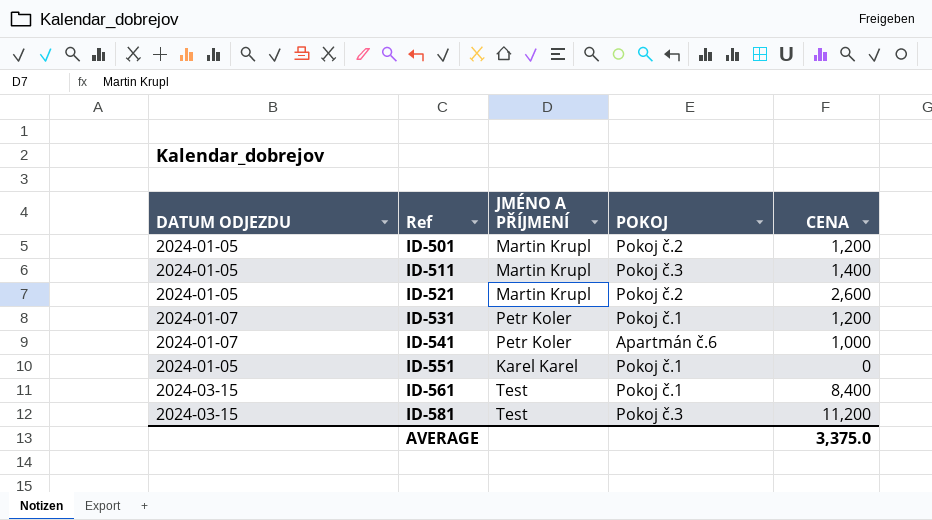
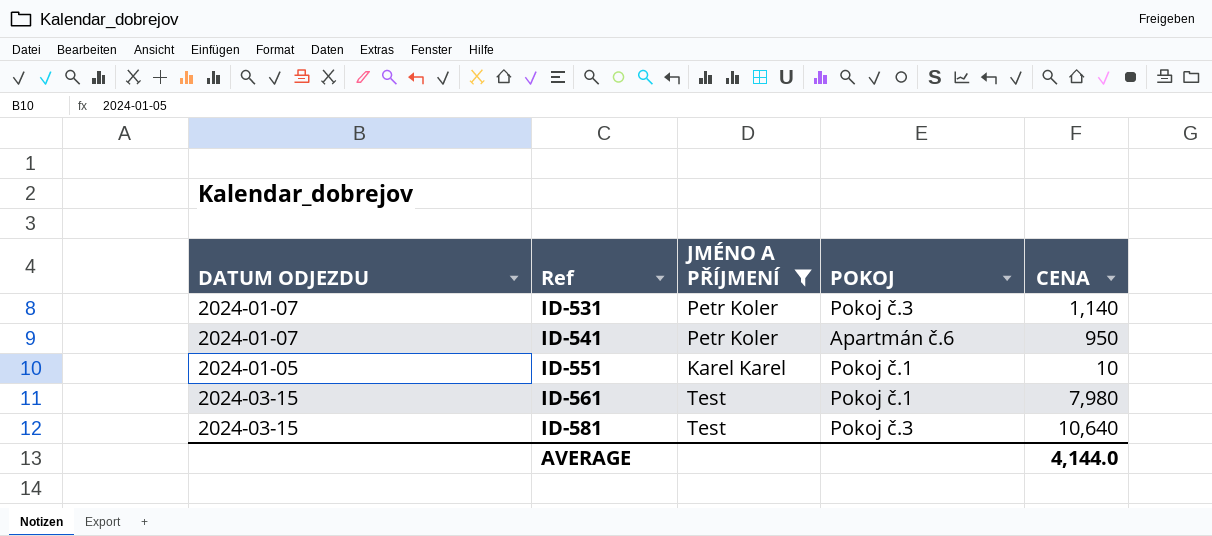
filter: none -> JMÉNO A PŘÍJMENÍ != Martin Krupl
ID-531 | POKOJ: Pokoj č.1 -> Pokoj č.3
ID-531 | CENA: 1,200 -> 1,140
ID-541 | CENA: 1,000 -> 950
ID-551 | CENA: 0 -> 10
ID-561 | CENA: 8,400 -> 7,980
ID-581 | CENA: 11,200 -> 10,640
AVERAGE | CENA: 3,375.0 -> 4,144.0

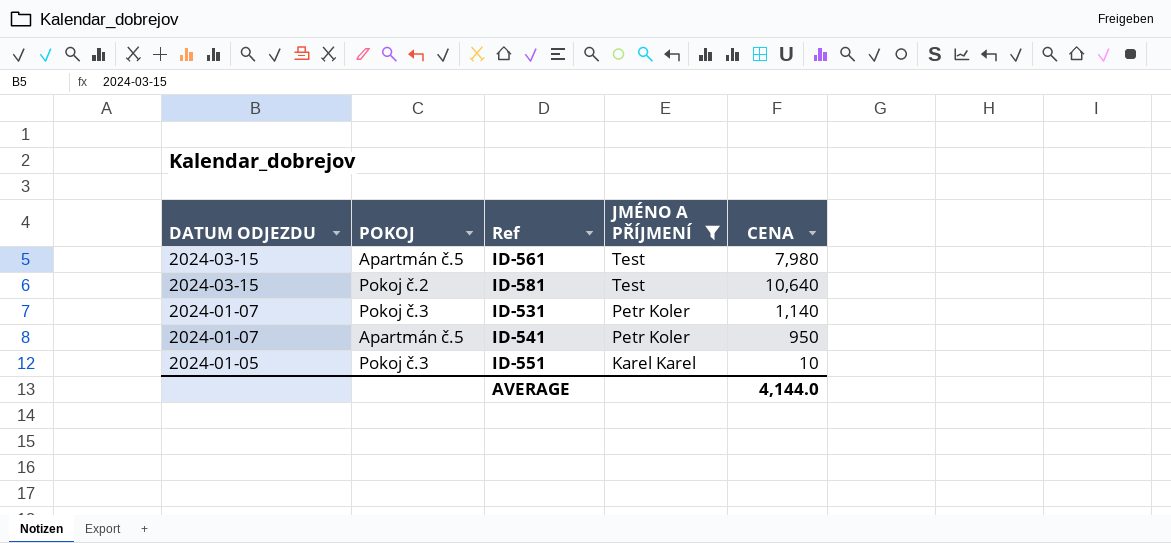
row order: Ref ascending -> DATUM ODJEZDU descending
column POKOJ | position: 4 -> 2
ID-561 | POKOJ: Pokoj č.1 -> Apartmán č.5
ID-581 | POKOJ: Pokoj č.3 -> Pokoj č.2
ID-541 | POKOJ: Apartmán č.6 -> Apartmán č.5
ID-551 | POKOJ: Pokoj č.1 -> Pokoj č.3

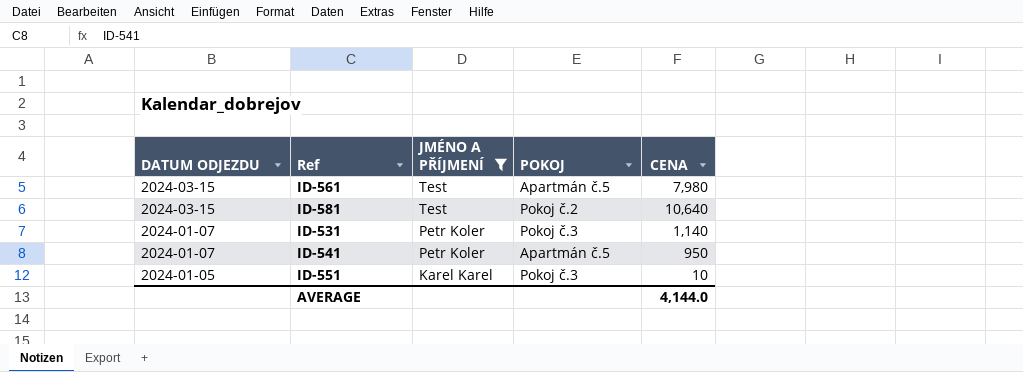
column POKOJ | position: 2 -> 4

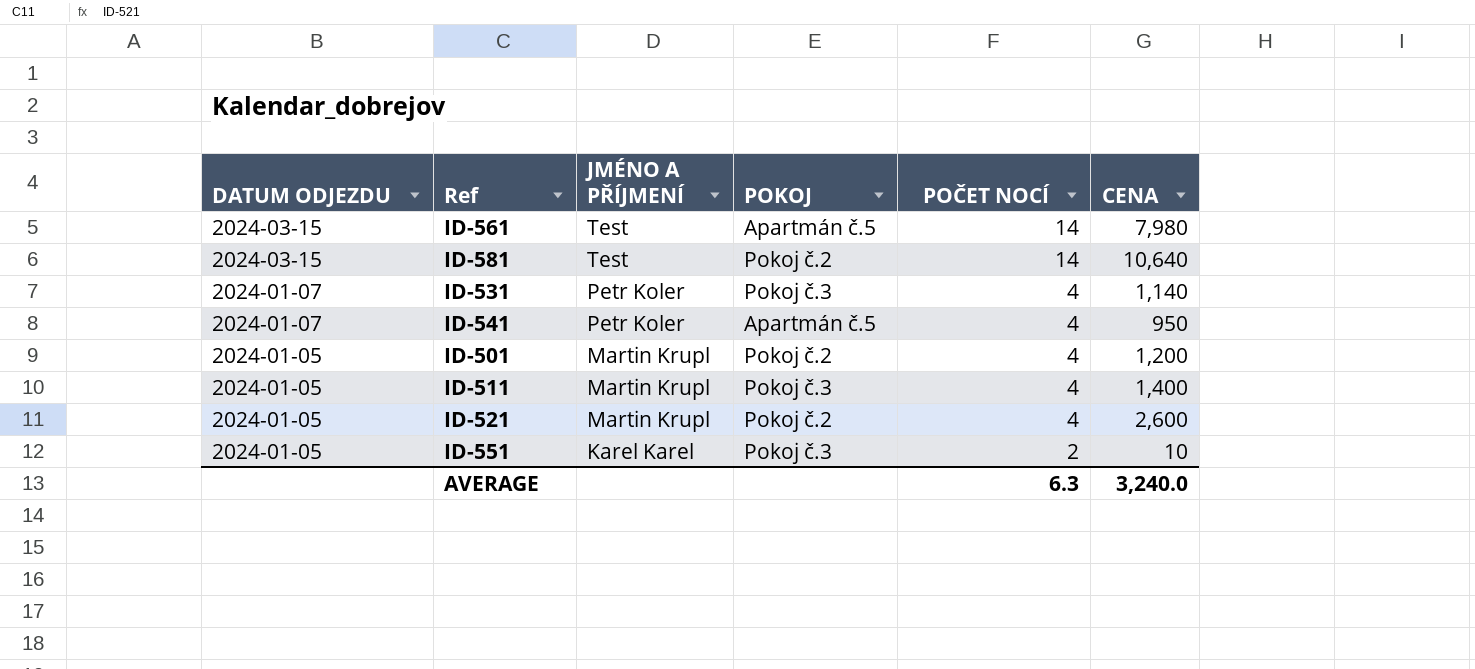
filter: JMÉNO A PŘÍJMENÍ != Martin Krupl -> none
column POČET NOCÍ | position: none -> 5
AVERAGE | CENA: 4,144.0 -> 3,240.0

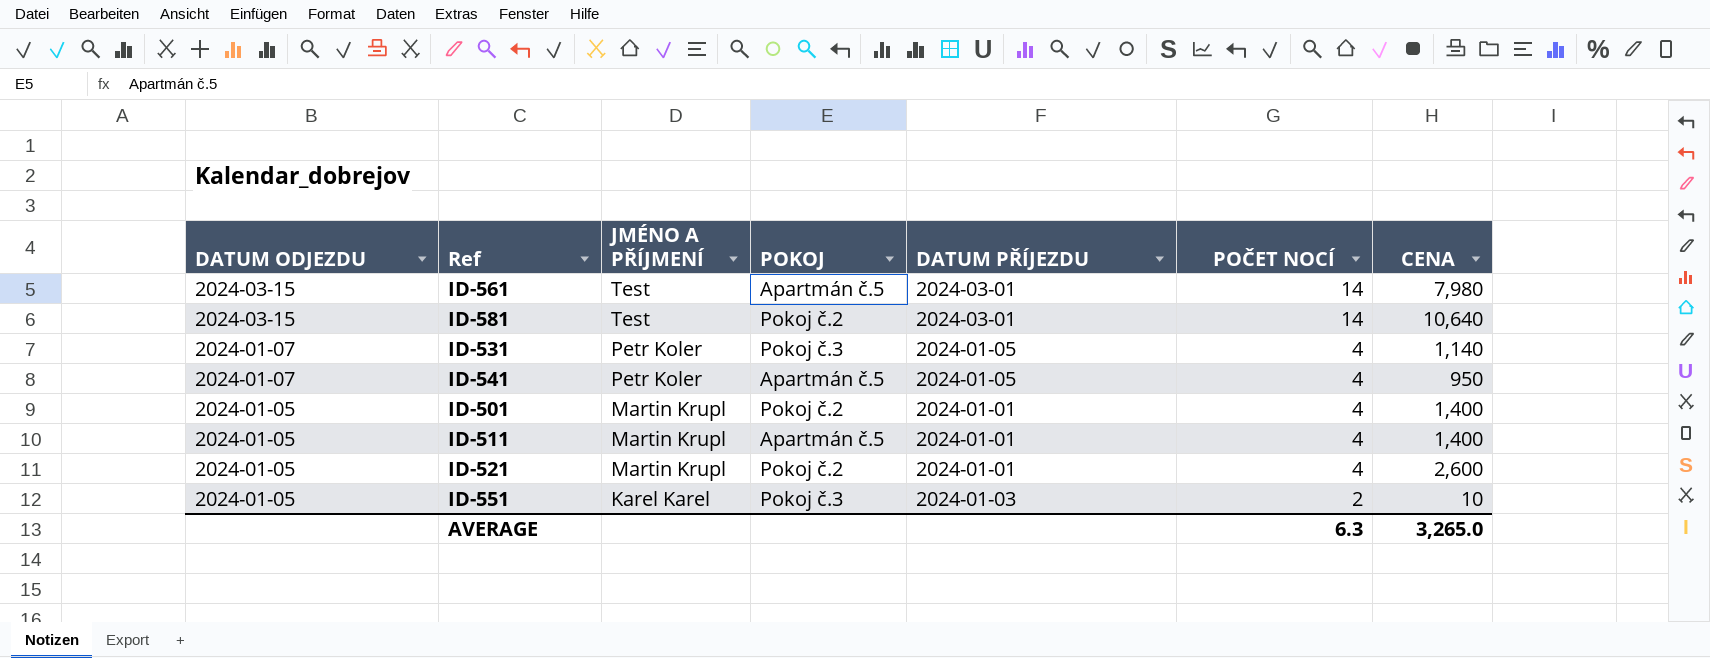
column DATUM PŘÍJEZDU | position: none -> 5
ID-501 | CENA: 1,200 -> 1,400
ID-511 | POKOJ: Pokoj č.3 -> Apartmán č.5
AVERAGE | CENA: 3,240.0 -> 3,265.0

